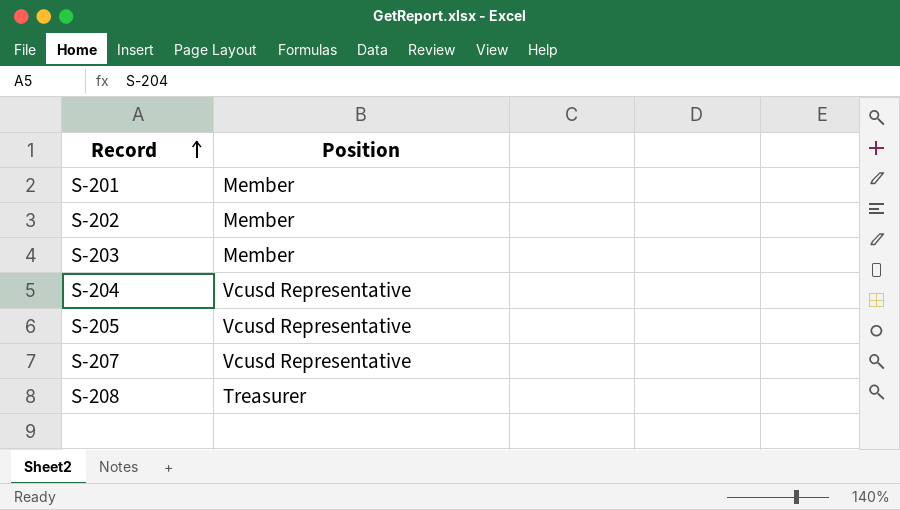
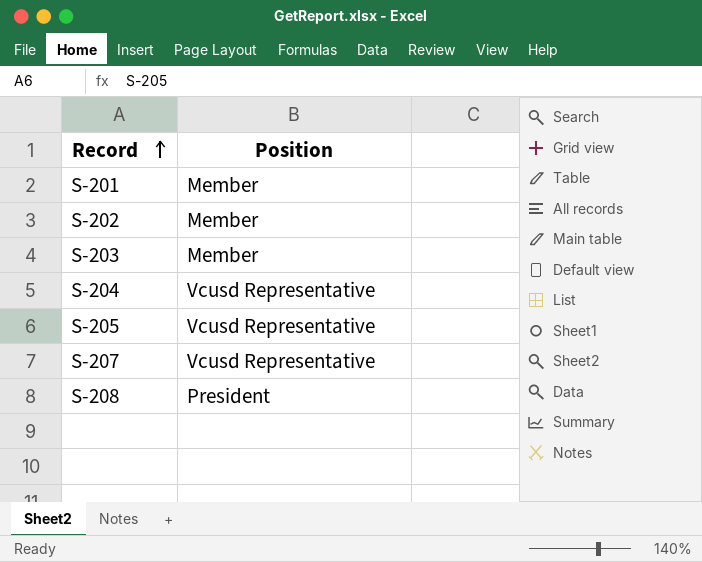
S-208 | Position: Treasurer -> President

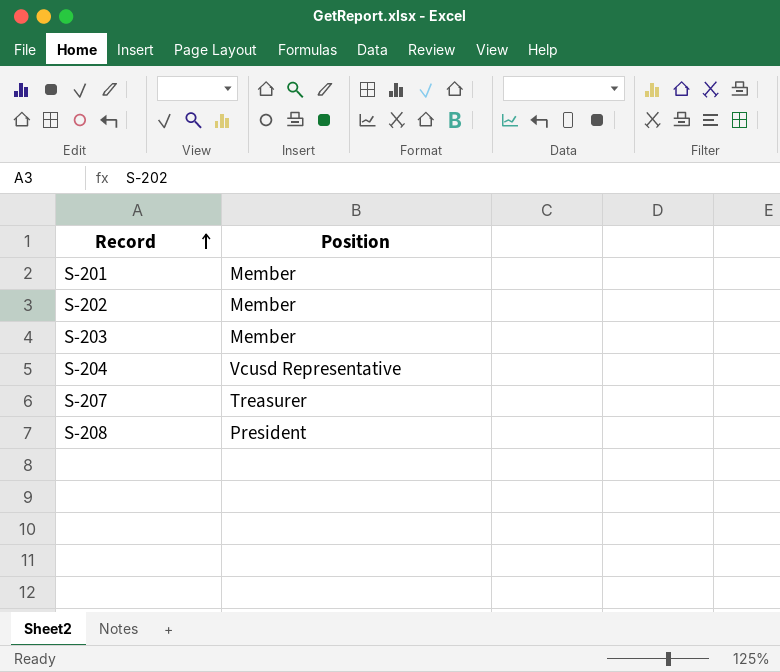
row S-205: Vcusd Representative -> none
S-207 | Position: Vcusd Representative -> Treasurer

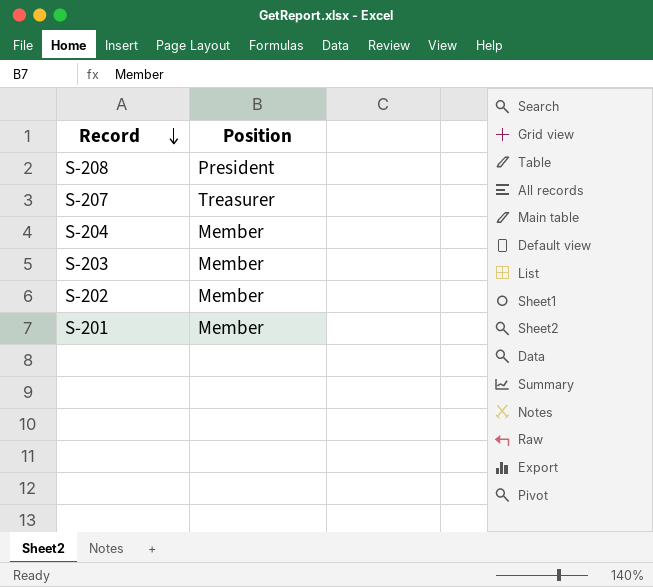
row order: Record ascending -> Record descending
S-204 | Position: Vcusd Representative -> Member

